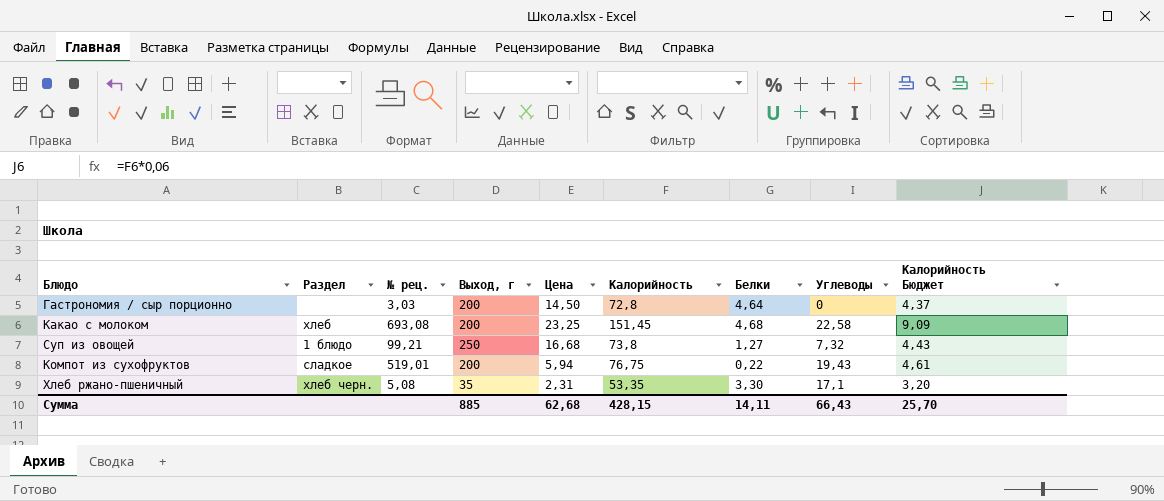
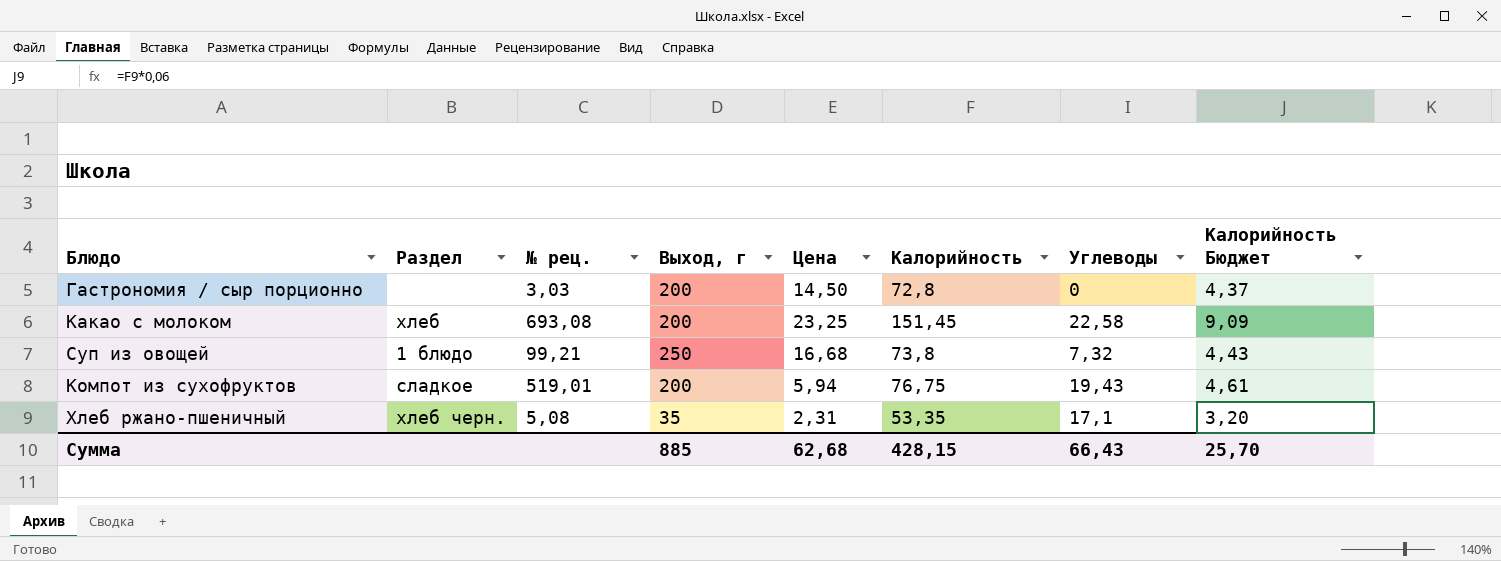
column Белки | position: 7 -> none

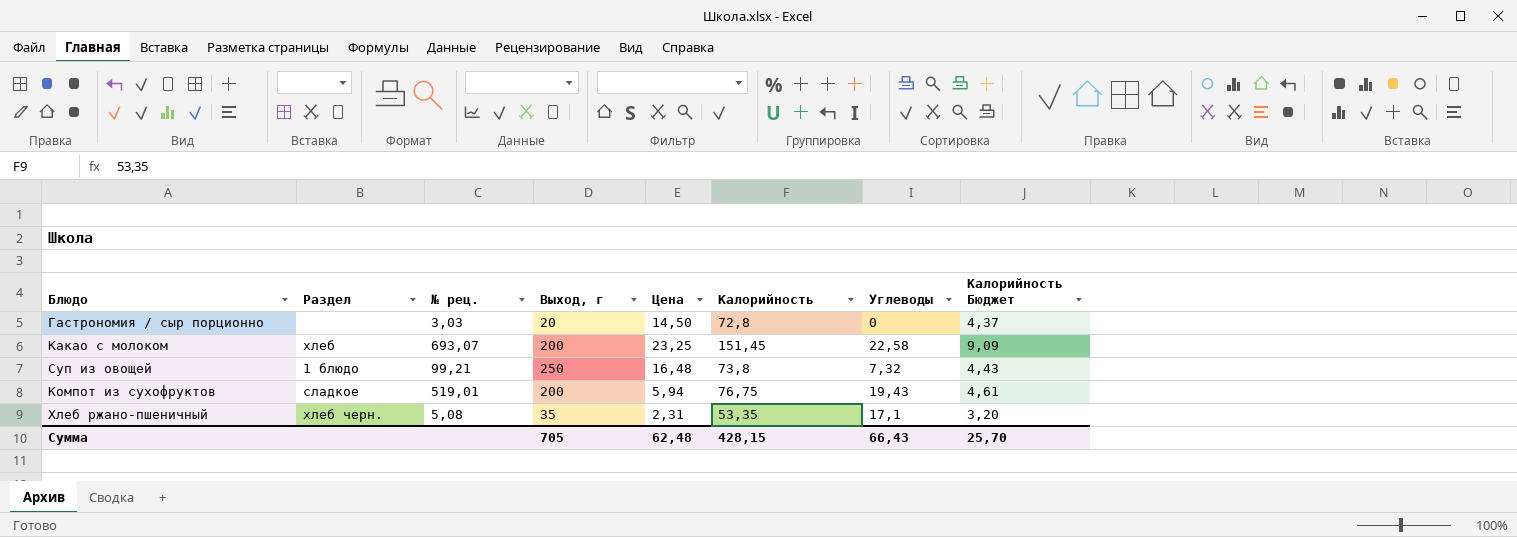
Гастрономия / сыр порционно | Выход, г: 200 -> 20
Какао с молоком | № рец.: 693,08 -> 693,07
Суп из овощей | Цена: 16,68 -> 16,48
Сумма | Выход, г: 885 -> 705
Сумма | Цена: 62,68 -> 62,48

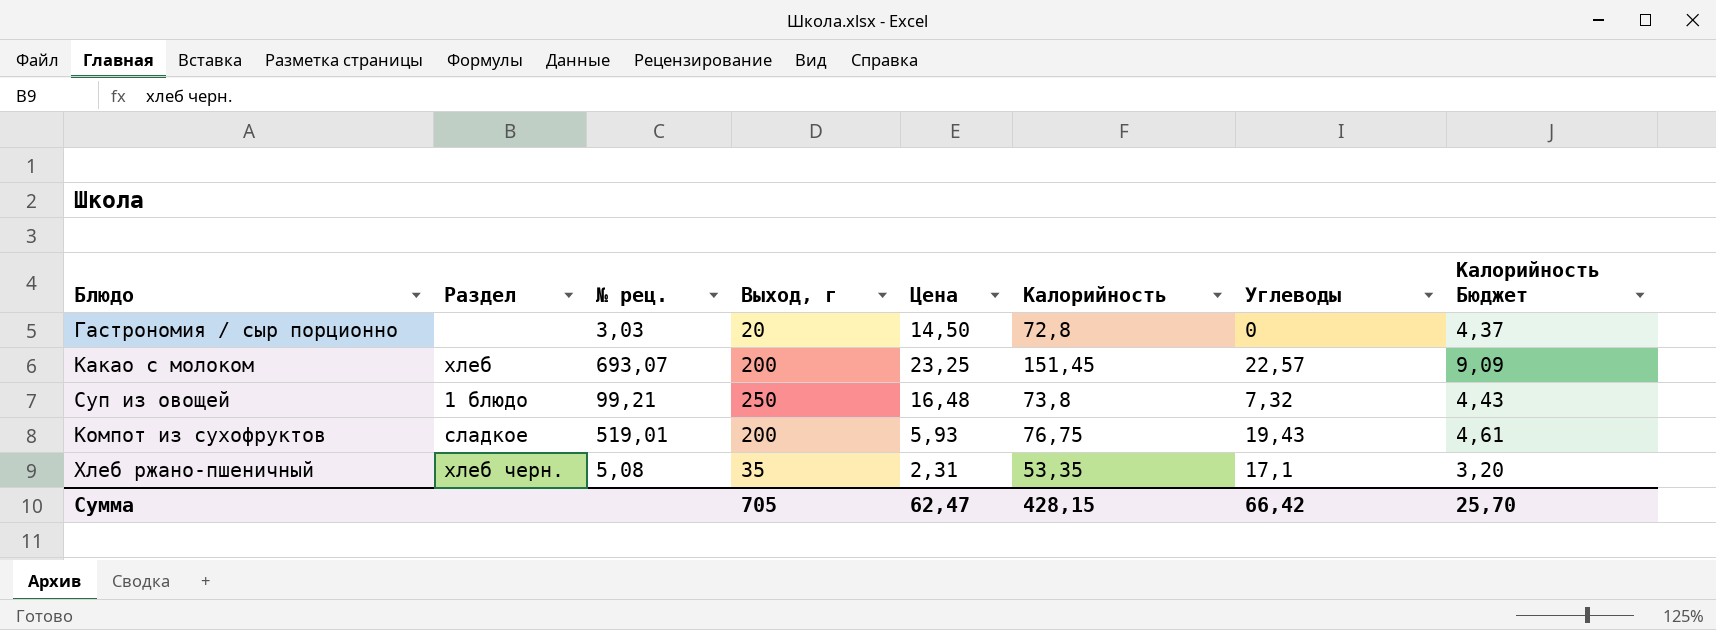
Какао с молоком | Углеводы: 22,58 -> 22,57
Компот из сухофруктов | Цена: 5,94 -> 5,93
Сумма | Цена: 62,48 -> 62,47
Сумма | Углеводы: 66,43 -> 66,42

